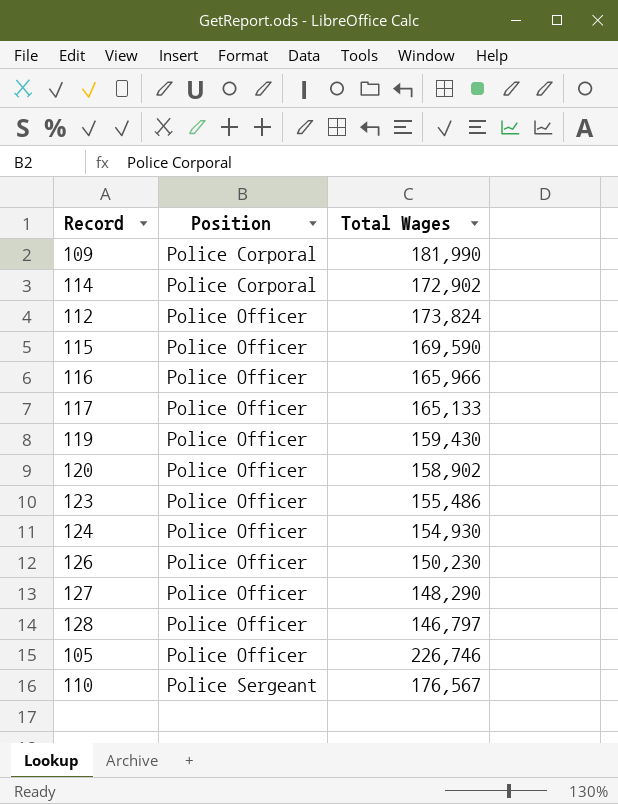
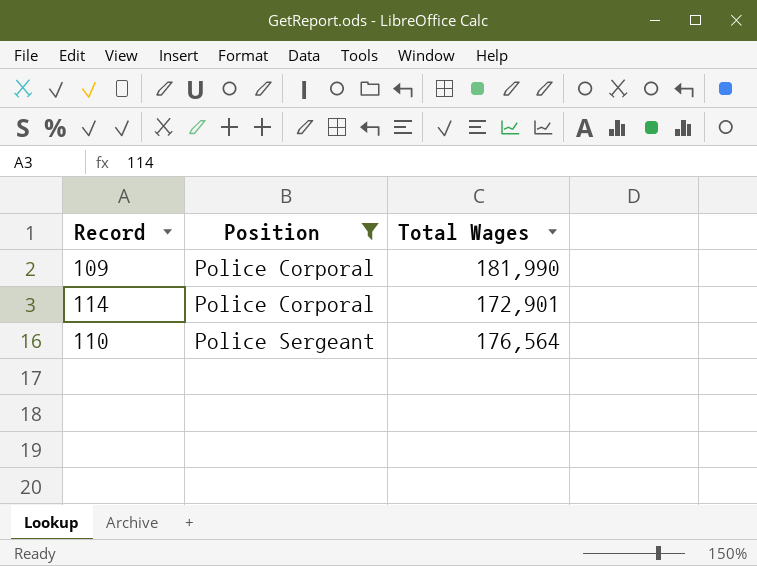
filter: none -> Position != Police Officer
114 | Total Wages: 172,902 -> 172,901
110 | Total Wages: 176,567 -> 176,564

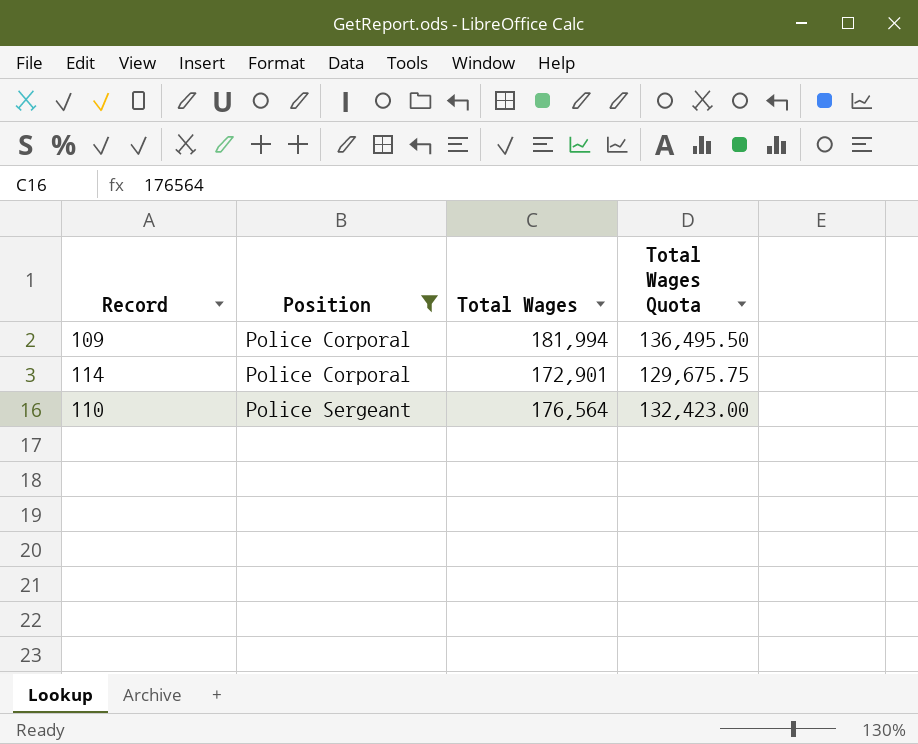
column Total Wages Quota | formula: none -> [Total Wages] * 0.75
109 | Total Wages: 181,990 -> 181,994

